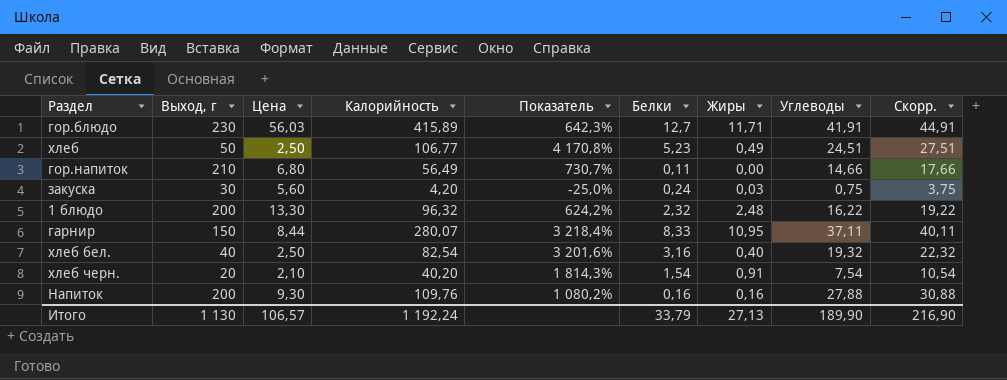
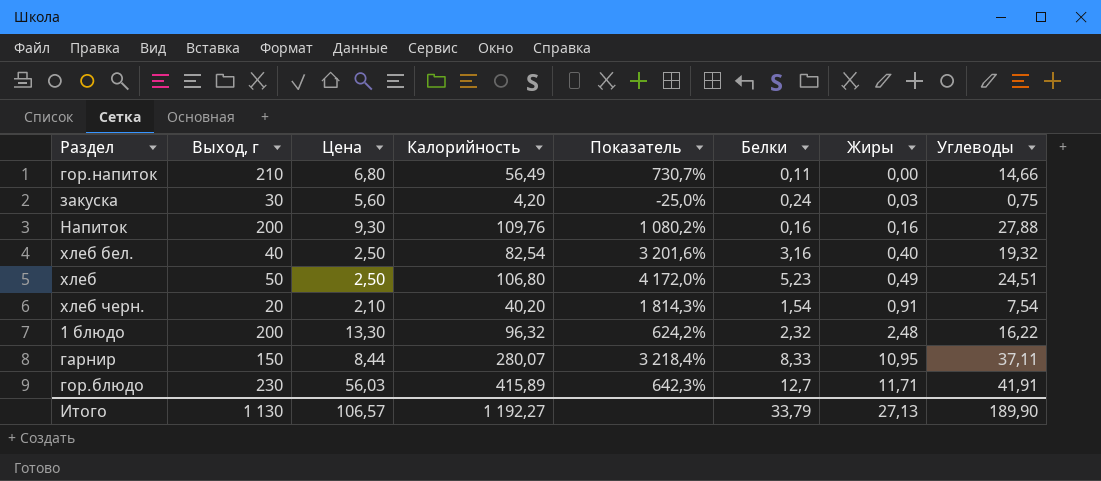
row order: none -> Жиры ascending
column Скорр. | formula: [Углеводы] + 3 -> none
хлеб | Калорийность: 106,77 -> 106,80
хлеб | Показатель: 4 170,8% -> 4 172,0%
Итого | Калорийность: 1 192,24 -> 1 192,27

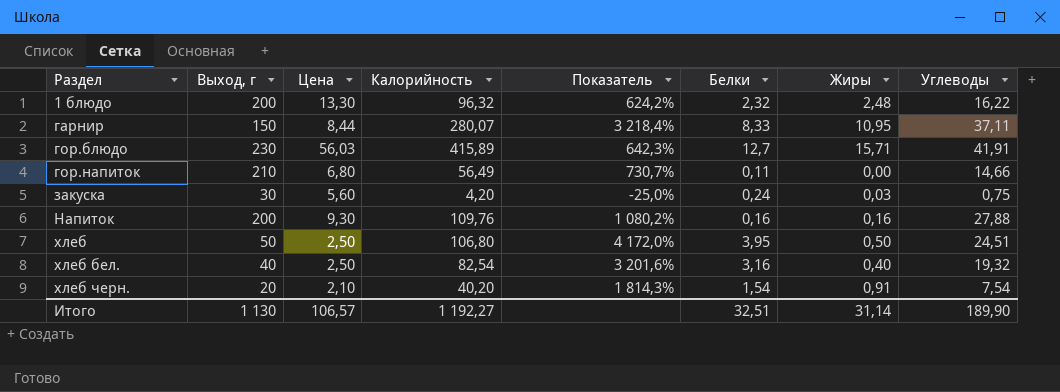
row order: Жиры ascending -> Раздел ascending
гор.блюдо | Жиры: 11,71 -> 15,71
хлеб | Белки: 5,23 -> 3,95
хлеб | Жиры: 0,49 -> 0,50
Итого | Белки: 33,79 -> 32,51
Итого | Жиры: 27,13 -> 31,14

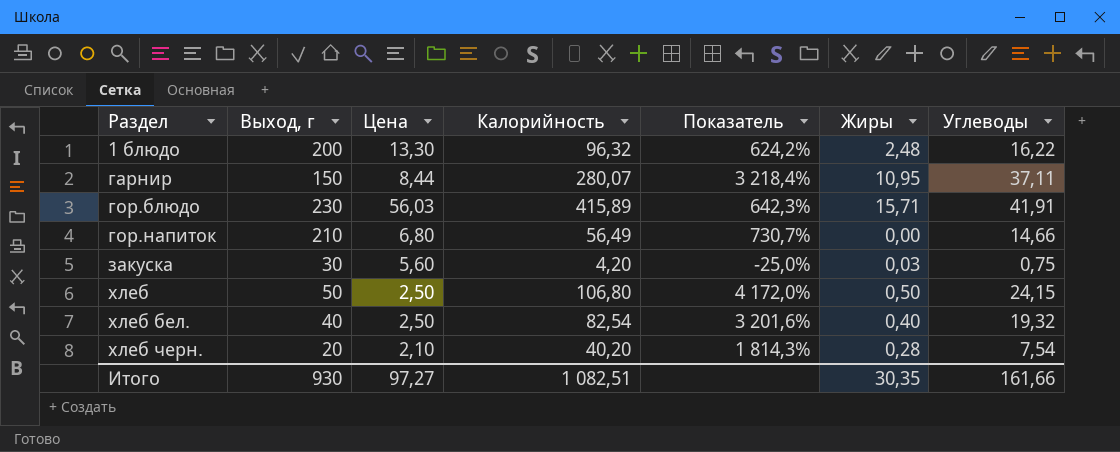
column Белки | position: 6 -> none
row Напиток: 200 | 9,30 | 109,76 | 1 080,2% | 0,16 | 0,16 | 27,88 -> none
хлеб | Углеводы: 24,51 -> 24,15
хлеб черн. | Жиры: 0,91 -> 0,28
Итого | Выход, г: 1 130 -> 930
Итого | Цена: 106,57 -> 97,27
Итого | Калорийность: 1 192,27 -> 1 082,51
Итого | Жиры: 31,14 -> 30,35
Итого | Углеводы: 189,90 -> 161,66

